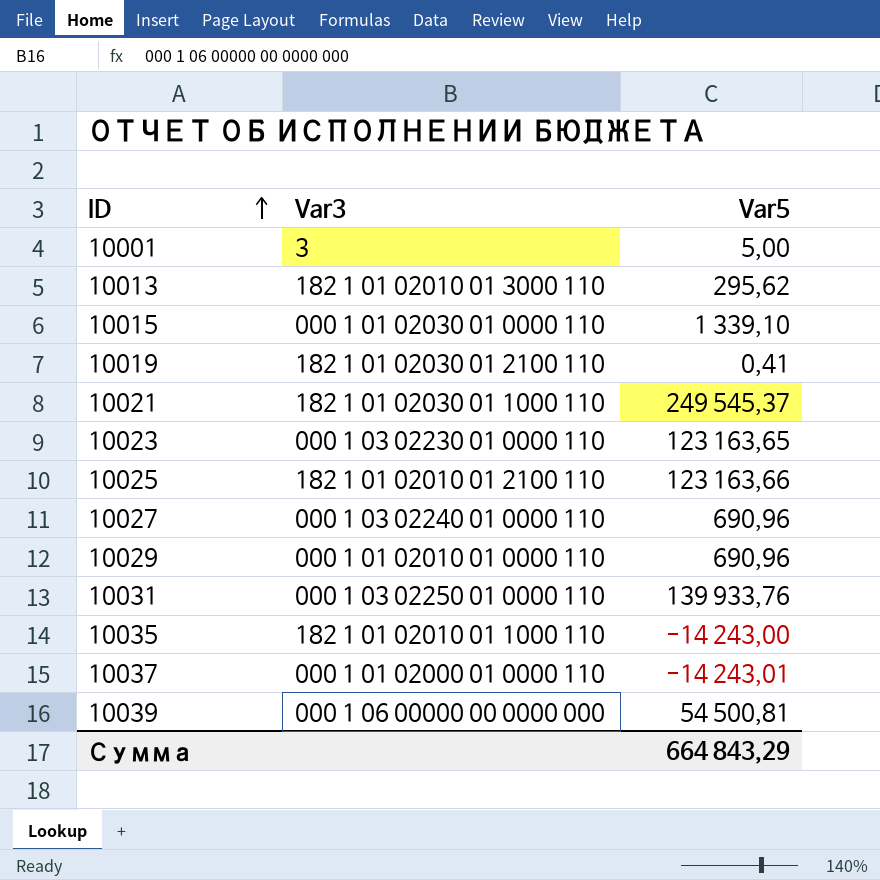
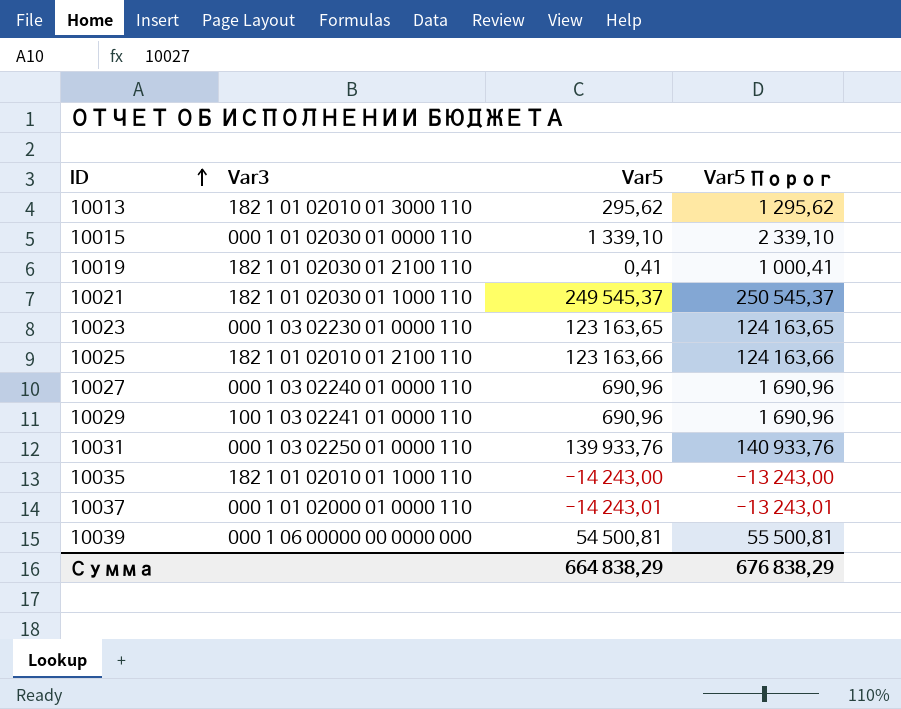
column Var5 Порог | formula: none -> [Var5] + 1000
row 10001: 3 | 5,00 -> none
10029 | Var3: 000 1 01 02010 01 0000 110 -> 100 1 03 02241 01 0000 110
Сумма | Var5: 664 843,29 -> 664 838,29

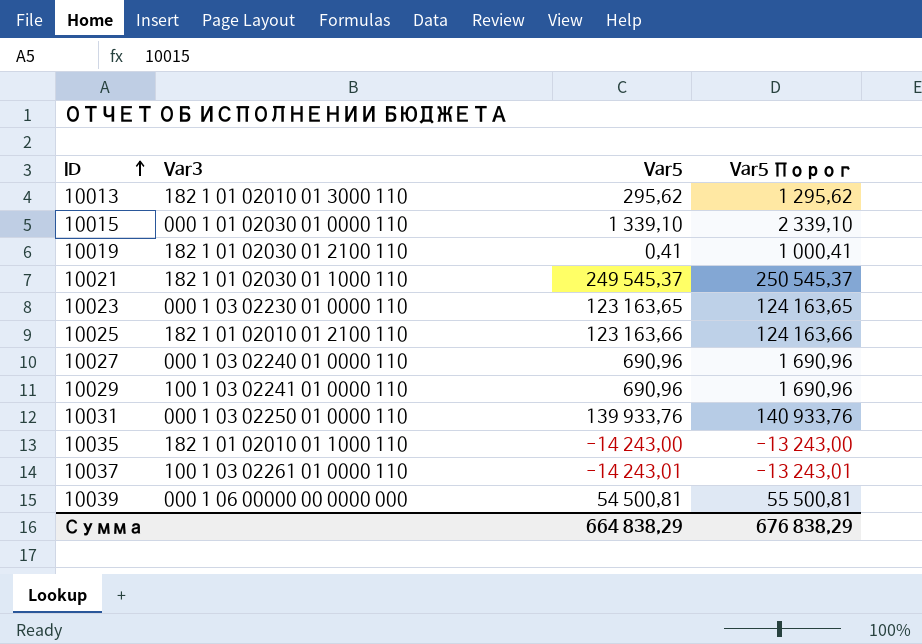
10037 | Var3: 000 1 01 02000 01 0000 110 -> 100 1 03 02261 01 0000 110

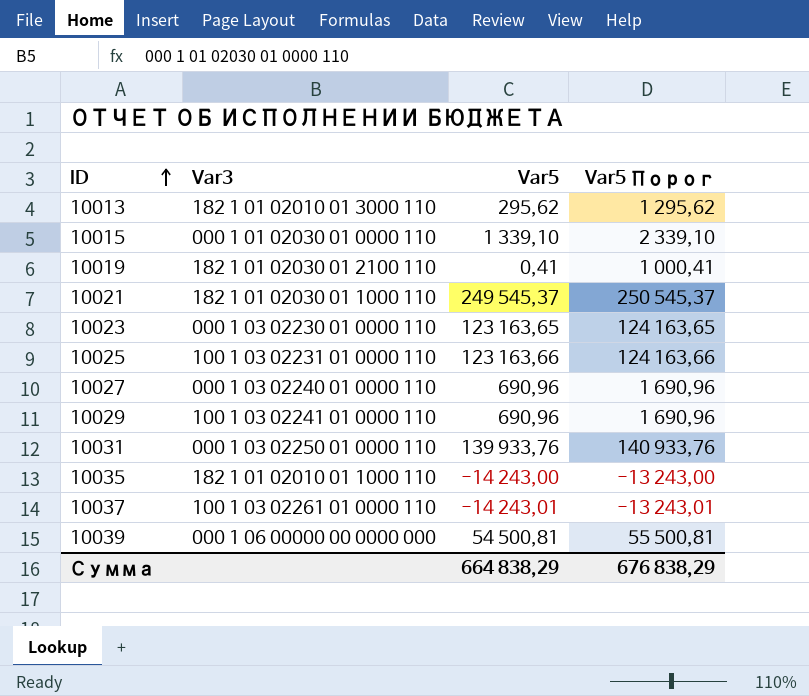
10025 | Var3: 182 1 01 02010 01 2100 110 -> 100 1 03 02231 01 0000 110

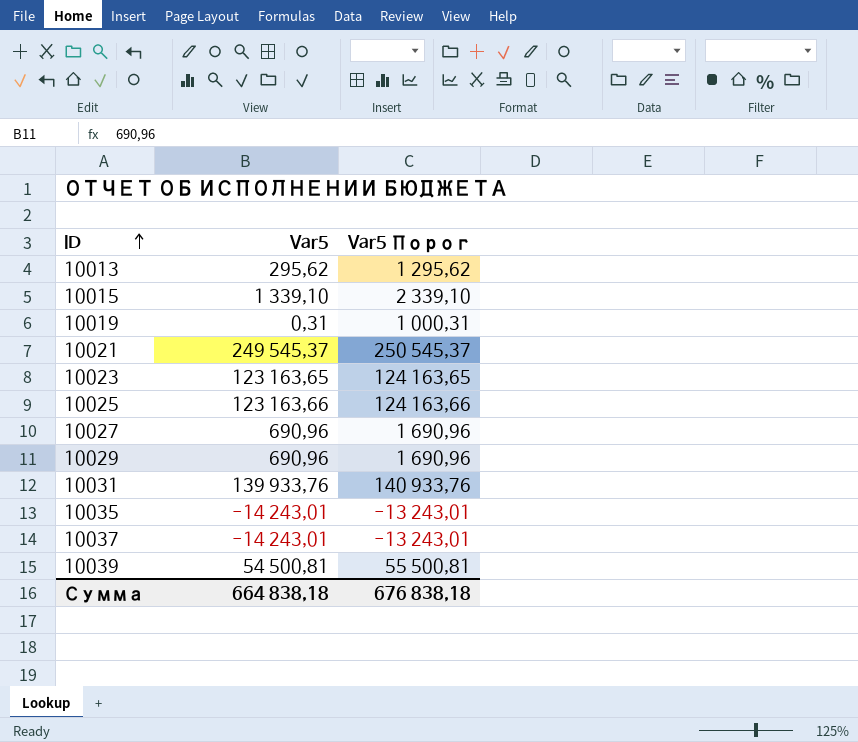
column Var3 | position: 2 -> none
10019 | Var5: 0,41 -> 0,31
10019 | Var5 Порог: 1 000,41 -> 1 000,31
10035 | Var5: -14 243,00 -> -14 243,01
10035 | Var5 Порог: -13 243,00 -> -13 243,01
Сумма | Var5: 664 838,29 -> 664 838,18
Сумма | Var5 Порог: 676 838,29 -> 676 838,18

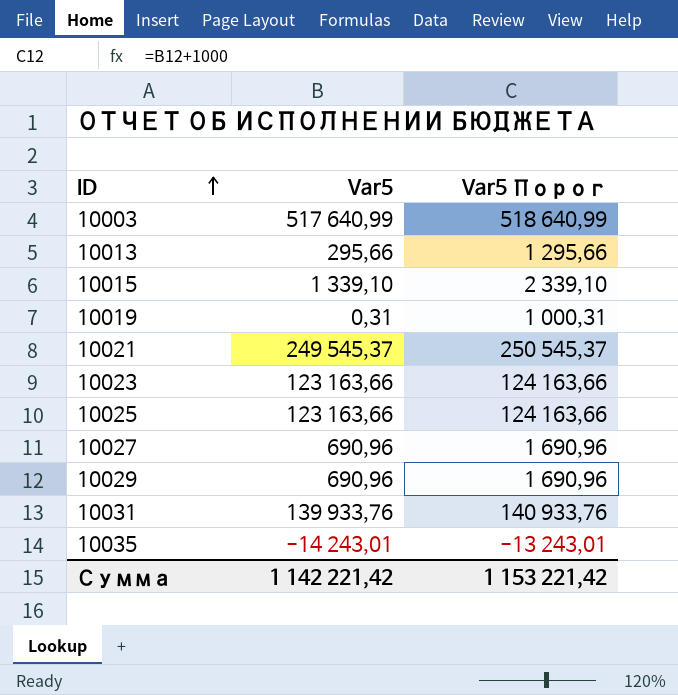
row 10037: -14 243,01 | -13 243,01 -> none
row 10039: 54 500,81 | 55 500,81 -> none
row 10003: none -> 517 640,99 | 518 640,99
10013 | Var5: 295,62 -> 295,66
10013 | Var5 Порог: 1 295,62 -> 1 295,66
10023 | Var5: 123 163,65 -> 123 163,66
10023 | Var5 Порог: 124 163,65 -> 124 163,66
Сумма | Var5: 664 838,18 -> 1 142 221,42
Сумма | Var5 Порог: 676 838,18 -> 1 153 221,42

